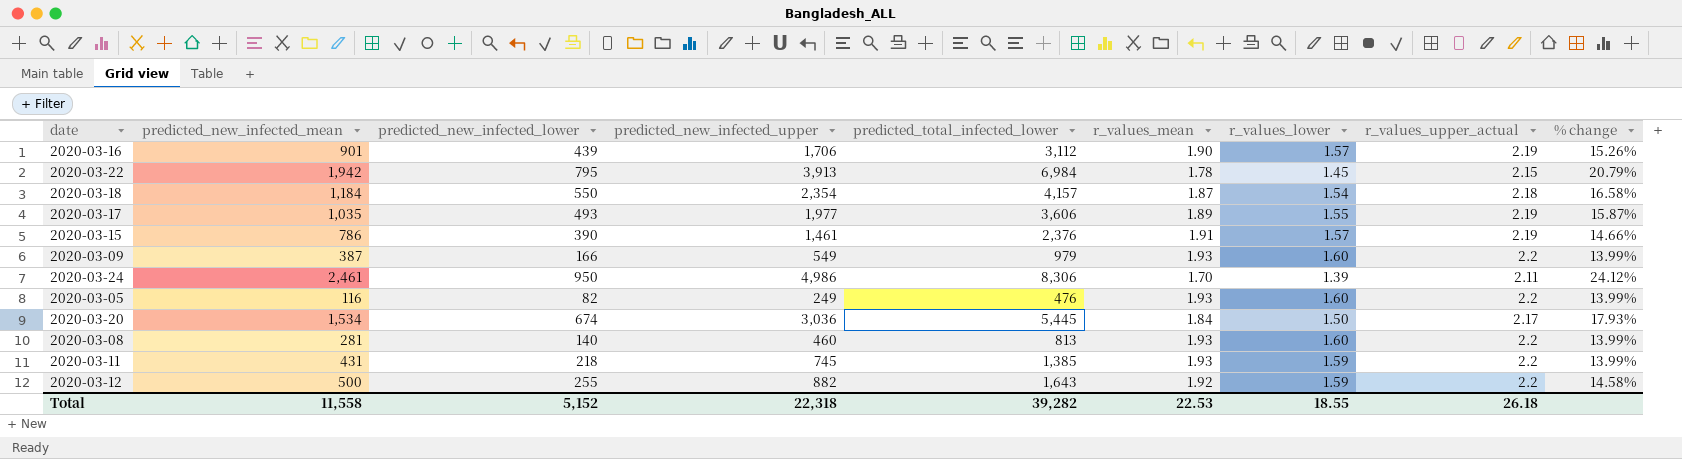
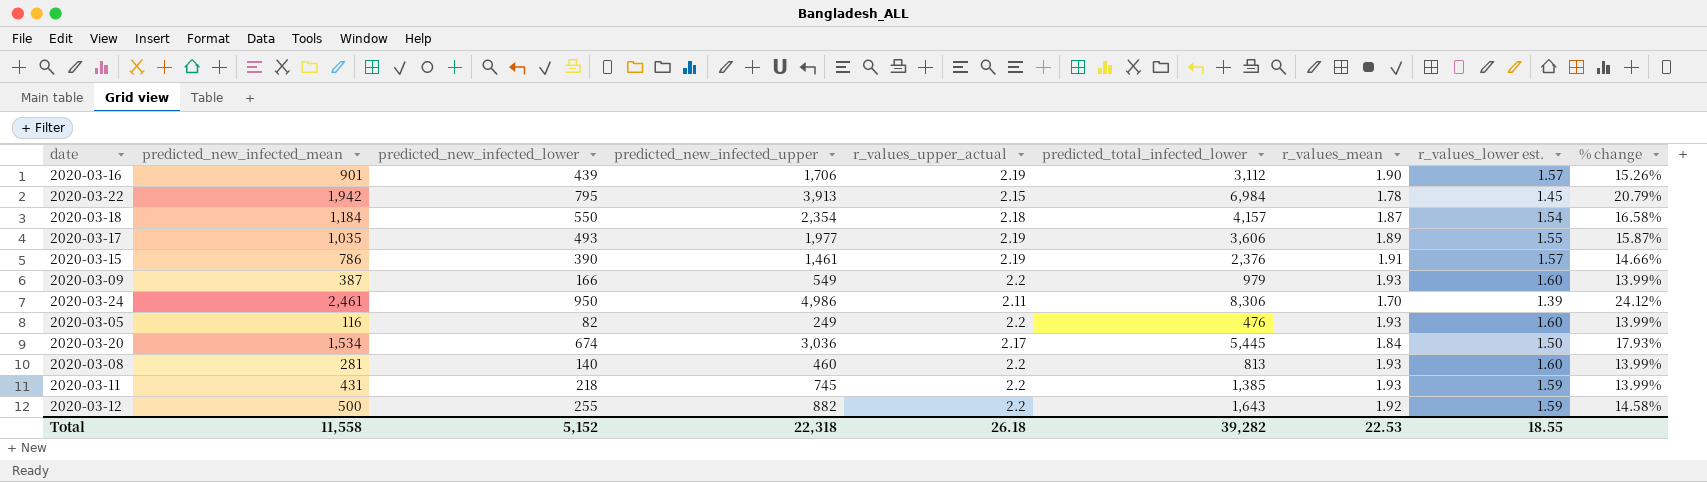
column r_values_upper_actual | position: 8 -> 5
column name: r_values_lower -> r_values_lower est.

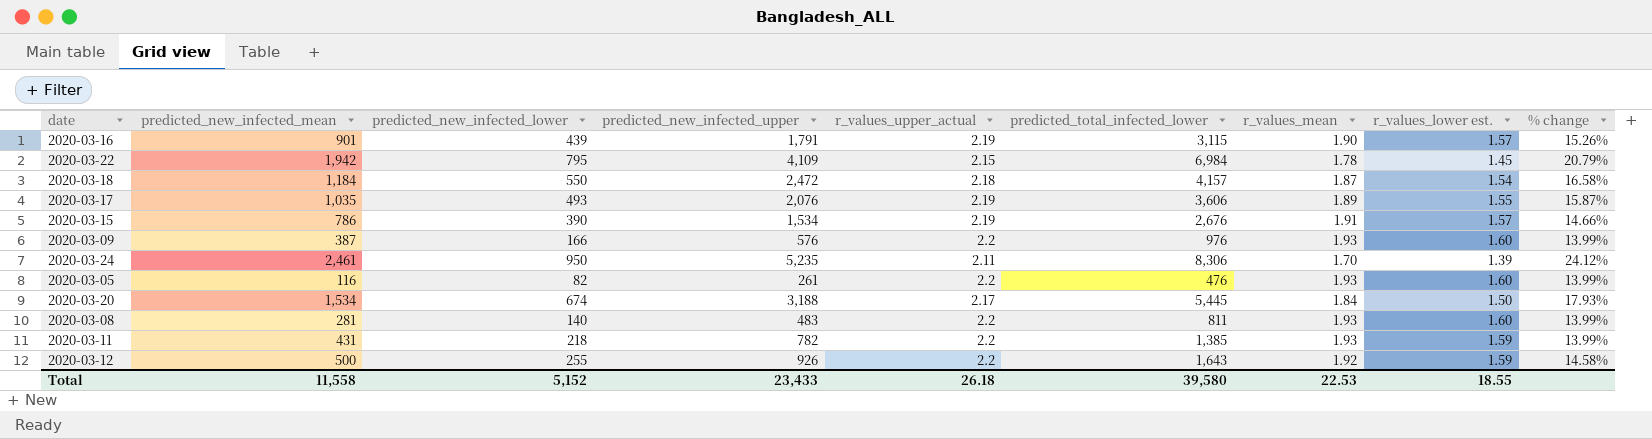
2020-03-16 | predicted_new_infected_upper: 1,706 -> 1,791
2020-03-16 | predicted_total_infected_lower: 3,112 -> 3,115
2020-03-22 | predicted_new_infected_upper: 3,913 -> 4,109
2020-03-18 | predicted_new_infected_upper: 2,354 -> 2,472
2020-03-17 | predicted_new_infected_upper: 1,977 -> 2,076
2020-03-15 | predicted_new_infected_upper: 1,461 -> 1,534
2020-03-15 | predicted_total_infected_lower: 2,376 -> 2,676
2020-03-09 | predicted_new_infected_upper: 549 -> 576
2020-03-09 | predicted_total_infected_lower: 979 -> 976
2020-03-24 | predicted_new_infected_upper: 4,986 -> 5,235
2020-03-05 | predicted_new_infected_upper: 249 -> 261
2020-03-20 | predicted_new_infected_upper: 3,036 -> 3,188
2020-03-08 | predicted_new_infected_upper: 460 -> 483
2020-03-08 | predicted_total_infected_lower: 813 -> 811
2020-03-11 | predicted_new_infected_upper: 745 -> 782
2020-03-12 | predicted_new_infected_upper: 882 -> 926
Total | predicted_new_infected_upper: 22,318 -> 23,433
Total | predicted_total_infected_lower: 39,282 -> 39,580

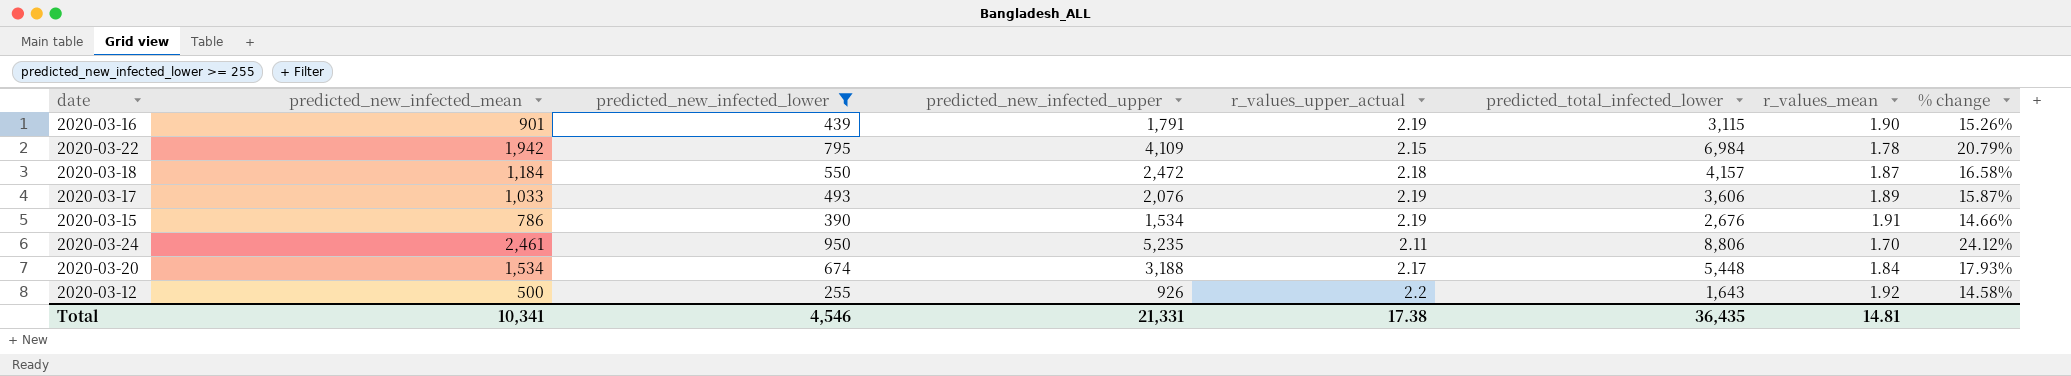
filter: none -> predicted_new_infected_lower >= 255
column r_values_lower est. | position: 8 -> none
2020-03-17 | predicted_new_infected_mean: 1,035 -> 1,033
2020-03-24 | predicted_total_infected_lower: 8,306 -> 8,806
2020-03-20 | predicted_total_infected_lower: 5,445 -> 5,448
Total | predicted_new_infected_mean: 11,558 -> 10,341
Total | predicted_new_infected_lower: 5,152 -> 4,546
Total | predicted_new_infected_upper: 23,433 -> 21,331
Total | r_values_upper_actual: 26.18 -> 17.38
Total | predicted_total_infected_lower: 39,580 -> 36,435
Total | r_values_mean: 22.53 -> 14.81

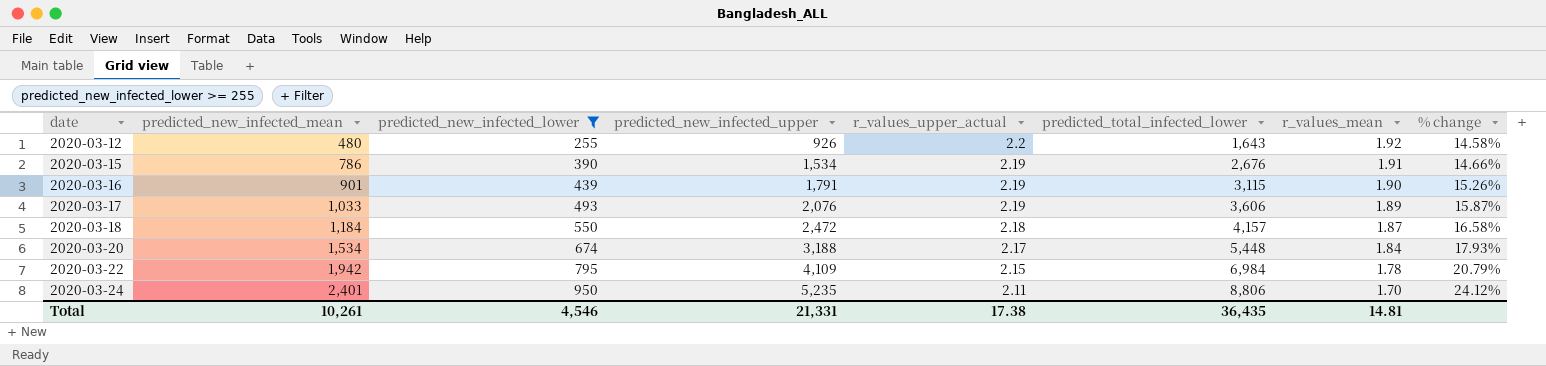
row order: none -> date ascending
2020-03-12 | predicted_new_infected_mean: 500 -> 480
2020-03-24 | predicted_new_infected_mean: 2,461 -> 2,401
Total | predicted_new_infected_mean: 10,341 -> 10,261

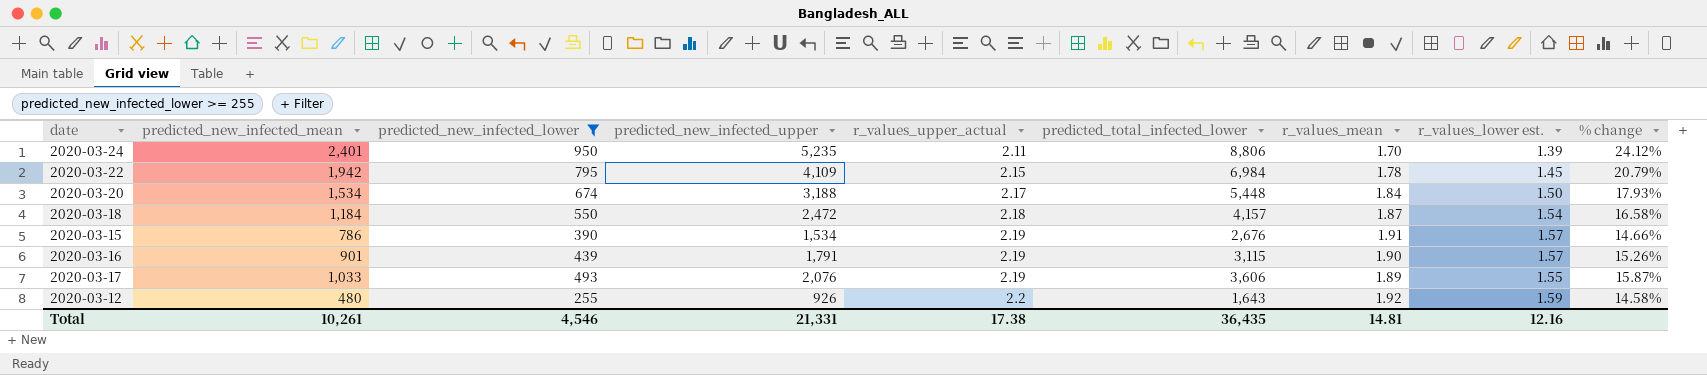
row order: date ascending -> r_values_upper_actual ascending
column r_values_lower est. | position: none -> 8

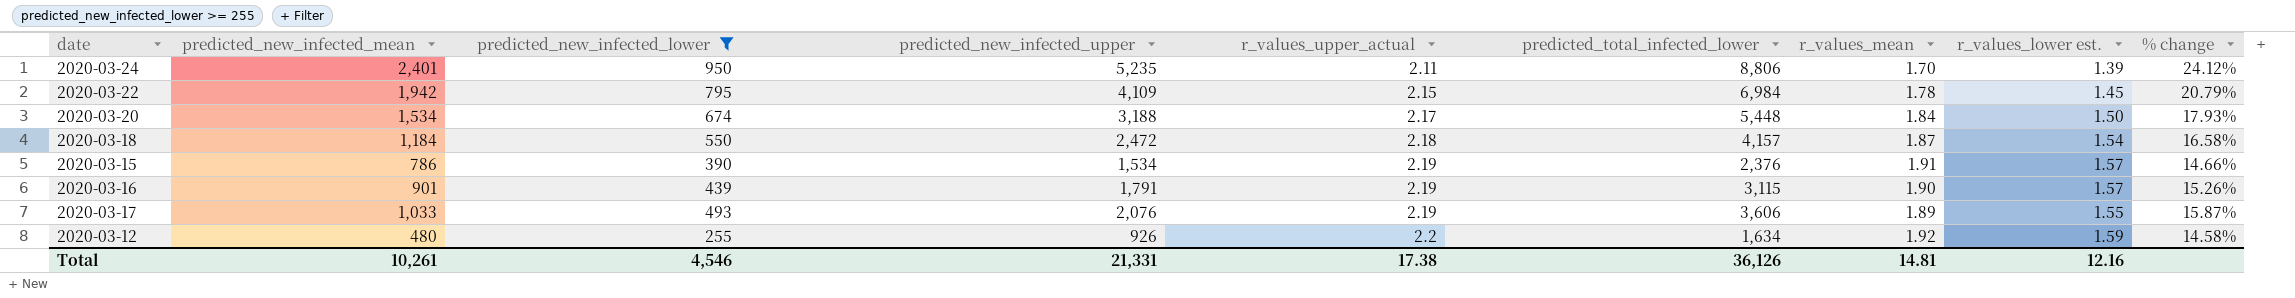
2020-03-15 | predicted_total_infected_lower: 2,676 -> 2,376
2020-03-12 | predicted_total_infected_lower: 1,643 -> 1,634
Total | predicted_total_infected_lower: 36,435 -> 36,126

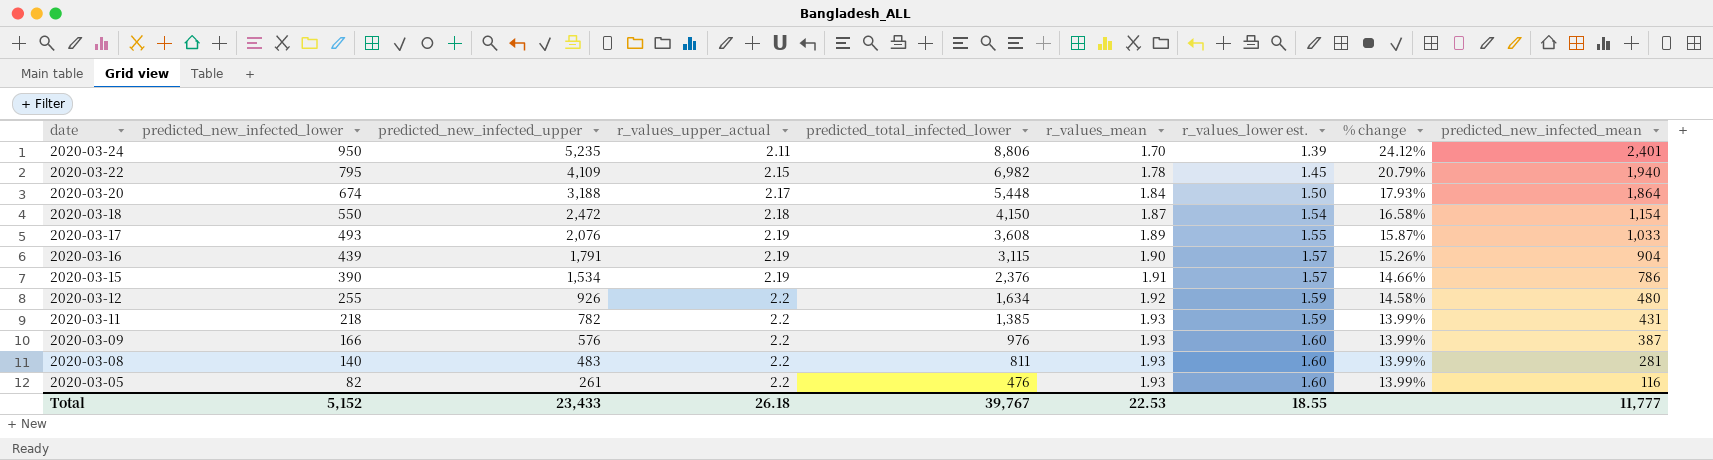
filter: predicted_new_infected_lower >= 255 -> none
row order: r_values_upper_actual ascending -> date descending
column predicted_new_infected_mean | position: 2 -> 9
2020-03-22 | predicted_total_infected_lower: 6,984 -> 6,982
2020-03-22 | predicted_new_infected_mean: 1,942 -> 1,940
2020-03-20 | predicted_new_infected_mean: 1,534 -> 1,864
2020-03-18 | predicted_total_infected_lower: 4,157 -> 4,150
2020-03-18 | predicted_new_infected_mean: 1,184 -> 1,154
2020-03-17 | predicted_total_infected_lower: 3,606 -> 3,608
2020-03-16 | predicted_new_infected_mean: 901 -> 904
Total | predicted_new_infected_lower: 4,546 -> 5,152
Total | predicted_new_infected_upper: 21,331 -> 23,433
Total | r_values_upper_actual: 17.38 -> 26.18
Total | predicted_total_infected_lower: 36,126 -> 39,767
Total | r_values_mean: 14.81 -> 22.53
Total | r_values_lower est.: 12.16 -> 18.55
Total | predicted_new_infected_mean: 10,261 -> 11,777

